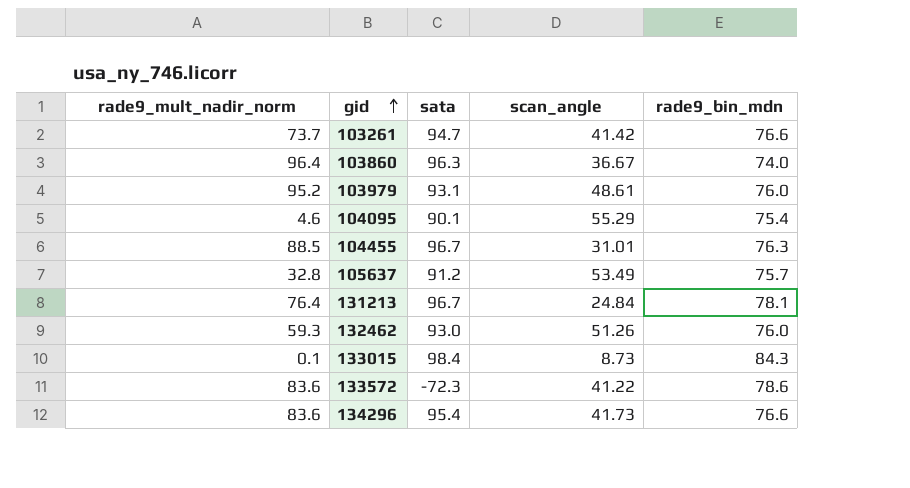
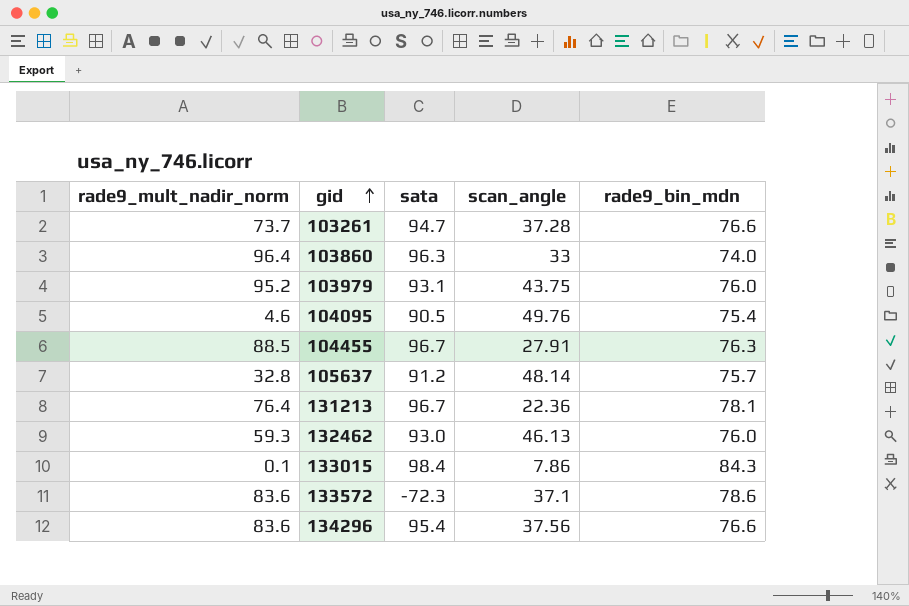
103261 | scan_angle: 41.42 -> 37.28
103860 | scan_angle: 36.67 -> 33
103979 | scan_angle: 48.61 -> 43.75
104095 | sata: 90.1 -> 90.5
104095 | scan_angle: 55.29 -> 49.76
104455 | scan_angle: 31.01 -> 27.91
105637 | scan_angle: 53.49 -> 48.14
131213 | scan_angle: 24.84 -> 22.36
132462 | scan_angle: 51.26 -> 46.13
133015 | scan_angle: 8.73 -> 7.86
133572 | scan_angle: 41.22 -> 37.1
134296 | scan_angle: 41.73 -> 37.56

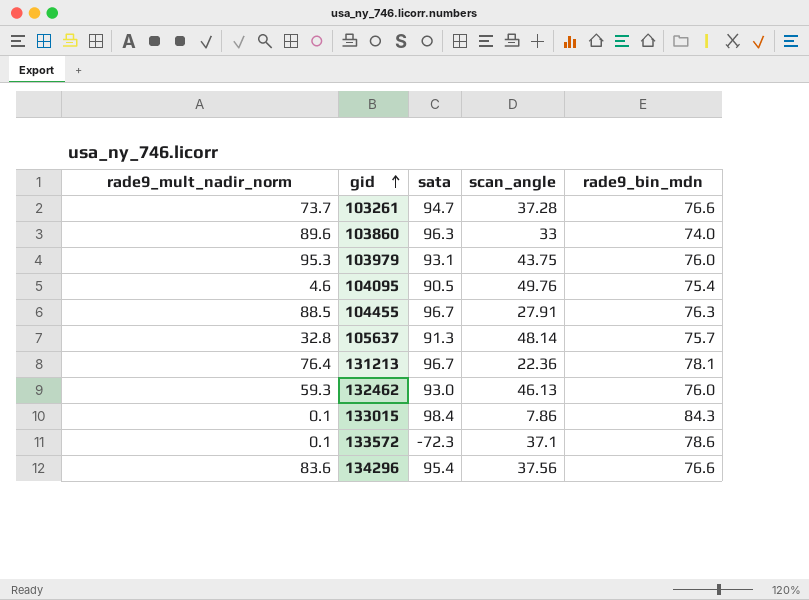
103860 | rade9_mult_nadir_norm: 96.4 -> 89.6
103979 | rade9_mult_nadir_norm: 95.2 -> 95.3
105637 | sata: 91.2 -> 91.3
133572 | rade9_mult_nadir_norm: 83.6 -> 0.1

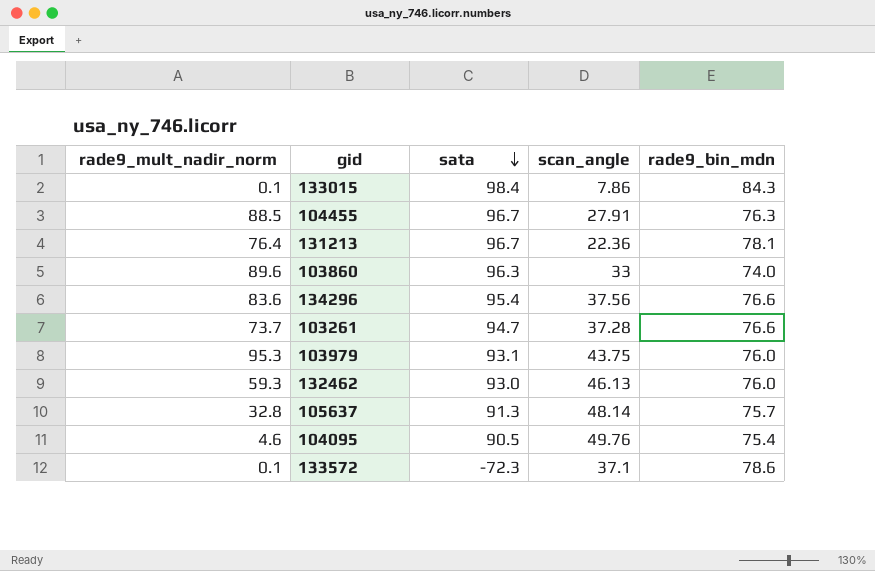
row order: gid ascending -> sata descending

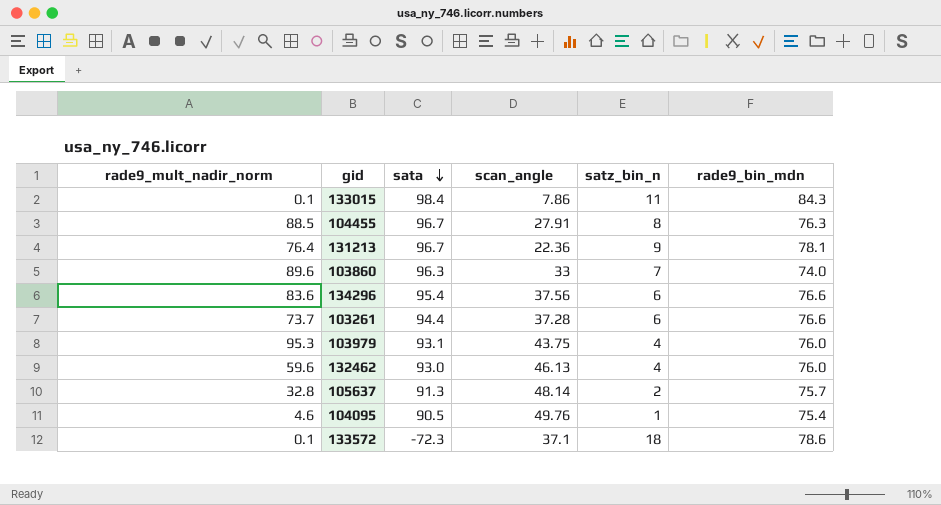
column satz_bin_n | position: none -> 5
103261 | sata: 94.7 -> 94.4
132462 | rade9_mult_nadir_norm: 59.3 -> 59.6

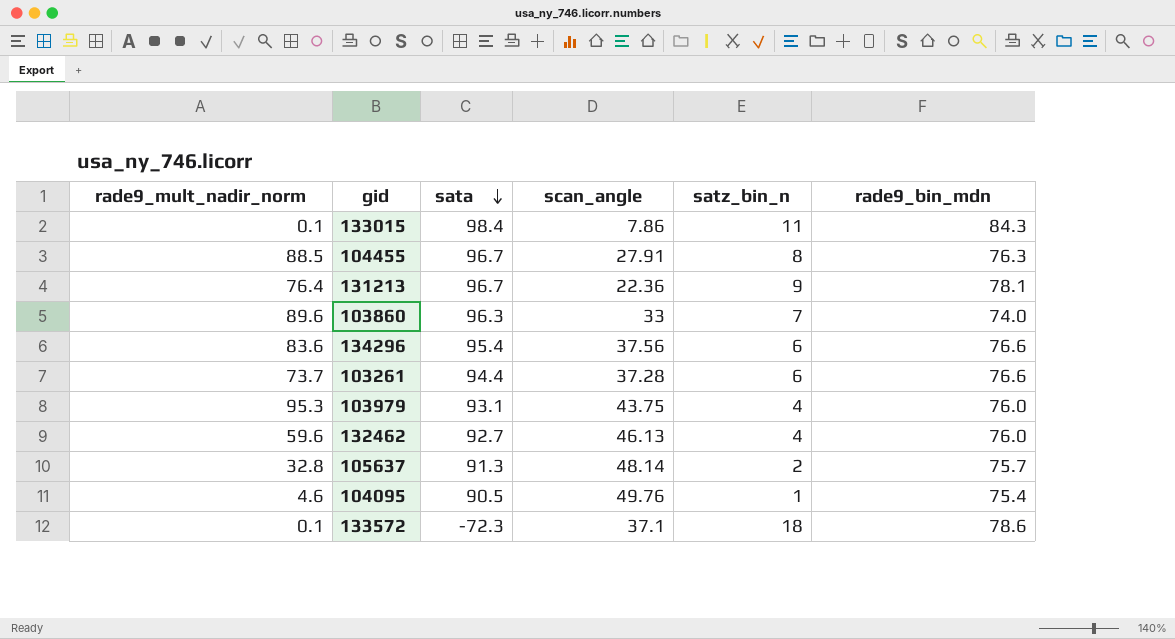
132462 | sata: 93.0 -> 92.7

